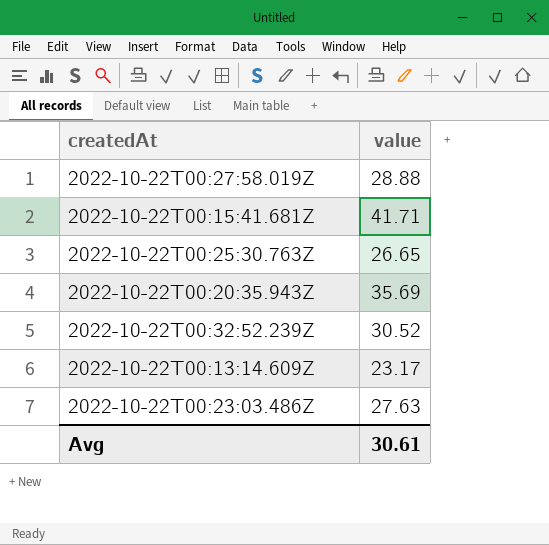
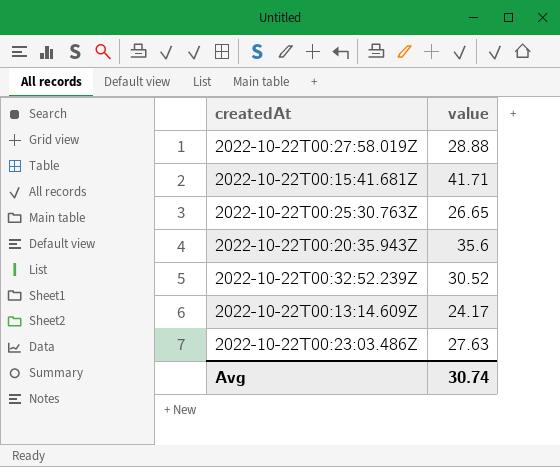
2022-10-22T00:20:35.943Z | value: 35.69 -> 35.6
2022-10-22T00:13:14.609Z | value: 23.17 -> 24.17
Avg | value: 30.61 -> 30.74

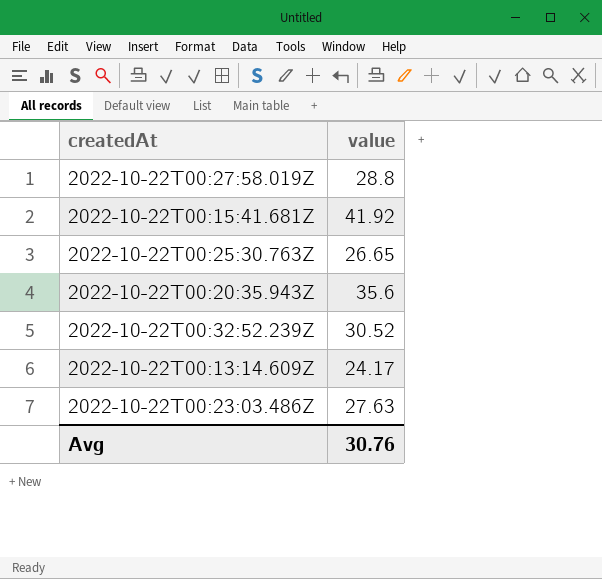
2022-10-22T00:27:58.019Z | value: 28.88 -> 28.8
2022-10-22T00:15:41.681Z | value: 41.71 -> 41.92
Avg | value: 30.74 -> 30.76

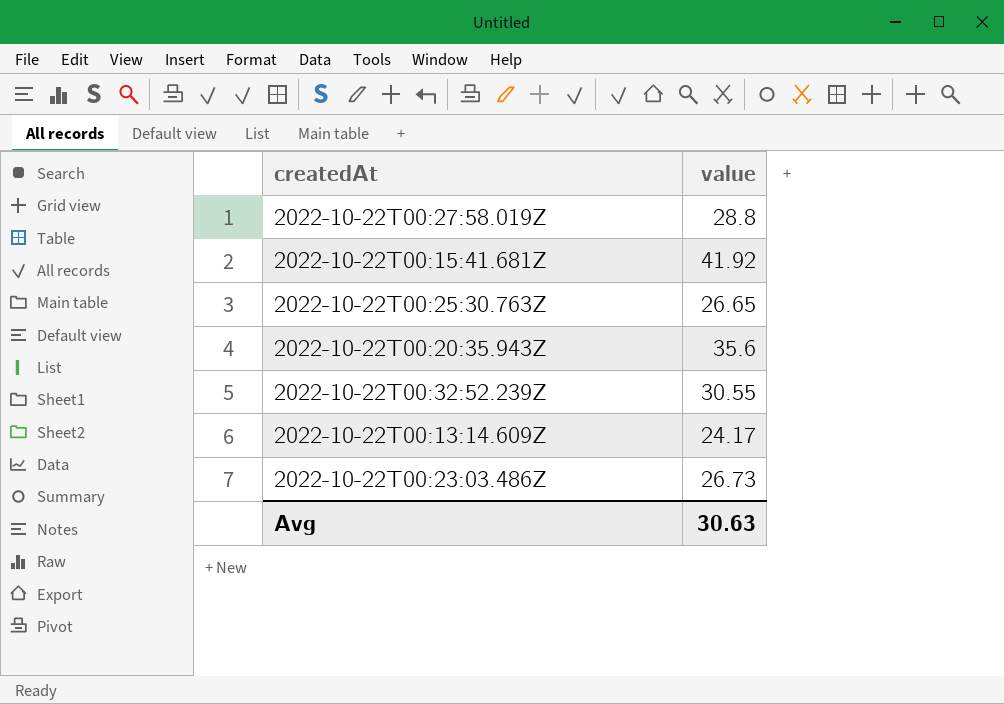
2022-10-22T00:32:52.239Z | value: 30.52 -> 30.55
2022-10-22T00:23:03.486Z | value: 27.63 -> 26.73
Avg | value: 30.76 -> 30.63

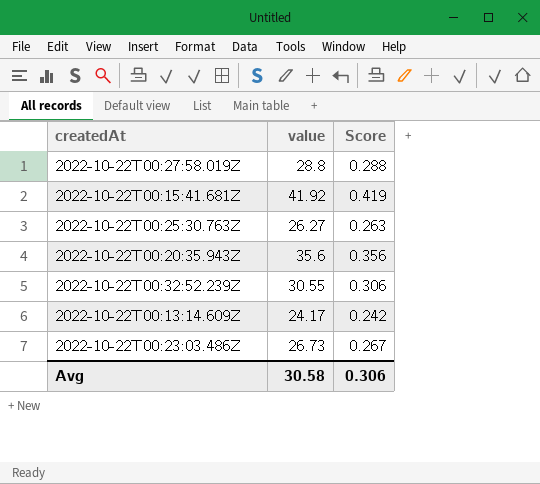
column Score | formula: none -> [value] * 0.01
2022-10-22T00:25:30.763Z | value: 26.65 -> 26.27
Avg | value: 30.63 -> 30.58

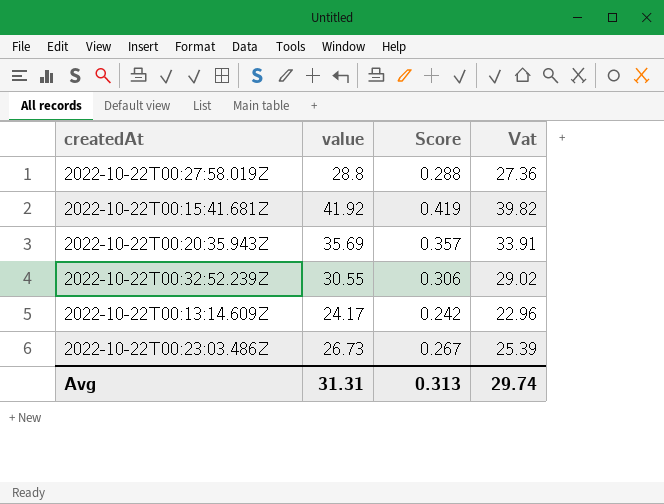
column Vat | formula: none -> [value] * 0.95
row 2022-10-22T00:25:30.763Z: 26.27 | 0.263 -> none
2022-10-22T00:20:35.943Z | value: 35.6 -> 35.69
2022-10-22T00:20:35.943Z | Score: 0.356 -> 0.357
Avg | value: 30.58 -> 31.31
Avg | Score: 0.306 -> 0.313

